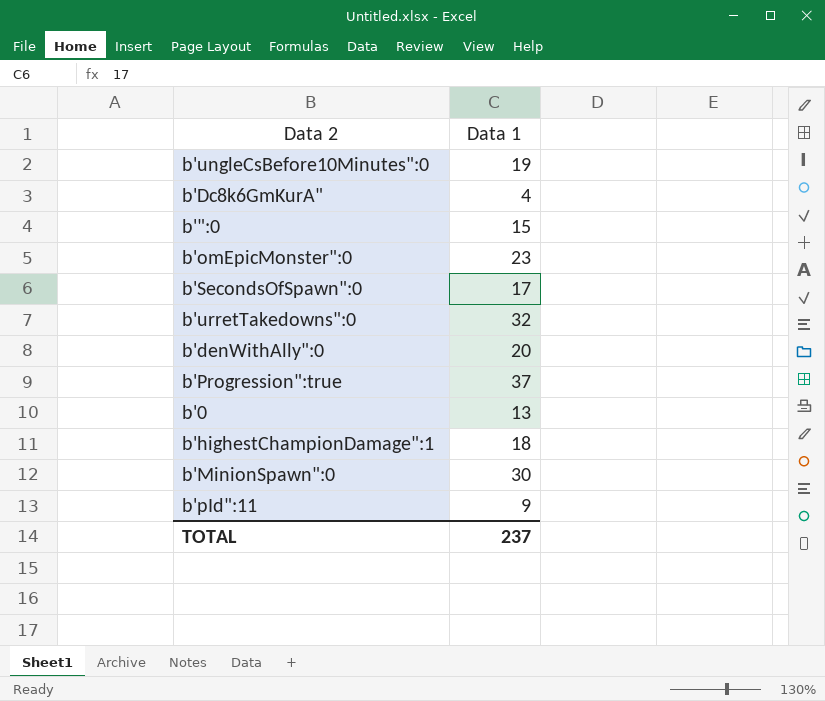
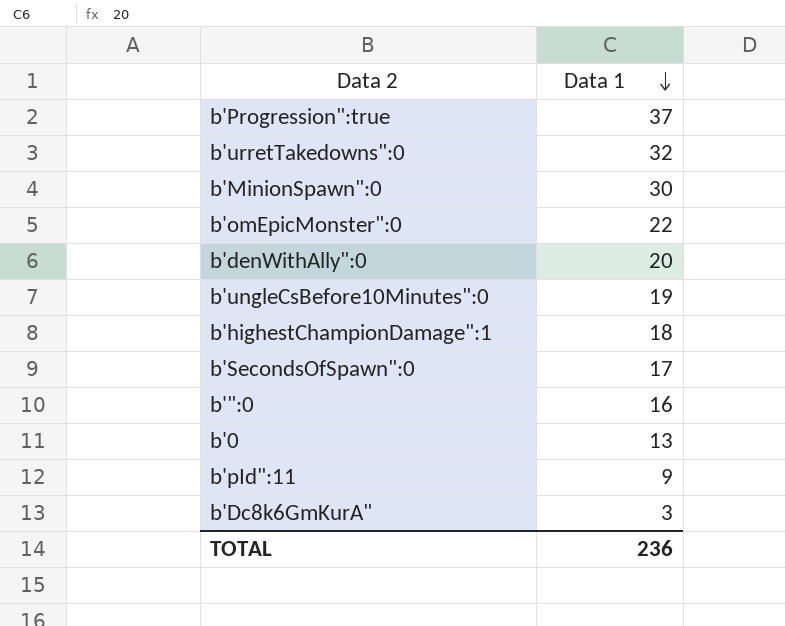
row order: none -> Data 1 descending
b'omEpicMonster":0 | Data 1: 23 -> 22
b'":0 | Data 1: 15 -> 16
b'Dc8k6GmKurA" | Data 1: 4 -> 3
TOTAL | Data 1: 237 -> 236

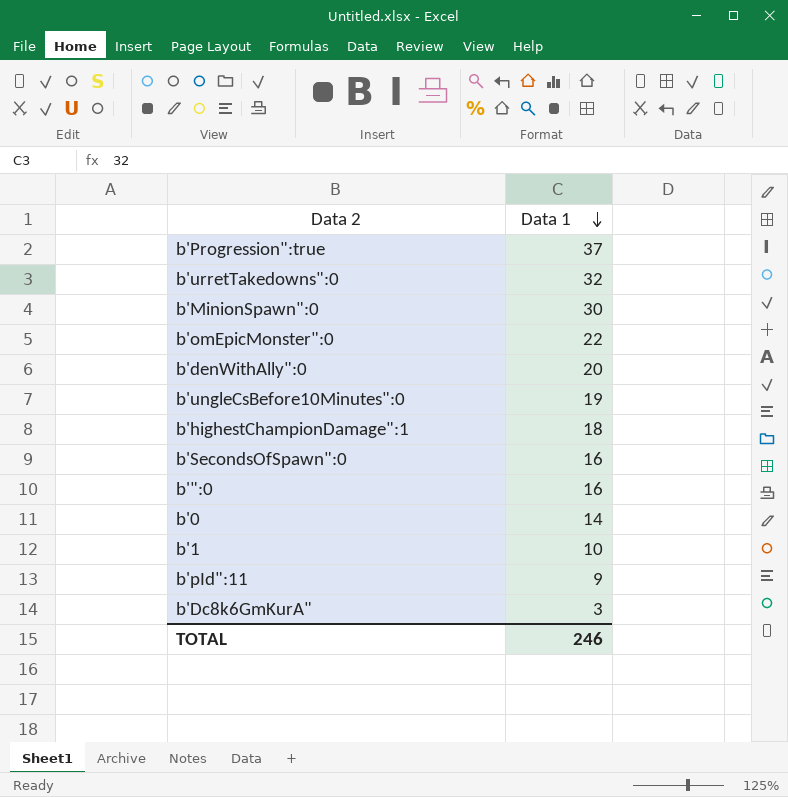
b'SecondsOfSpawn":0 | Data 1: 17 -> 16
b'0 | Data 1: 13 -> 14
row b'1: none -> 10
TOTAL | Data 1: 236 -> 246

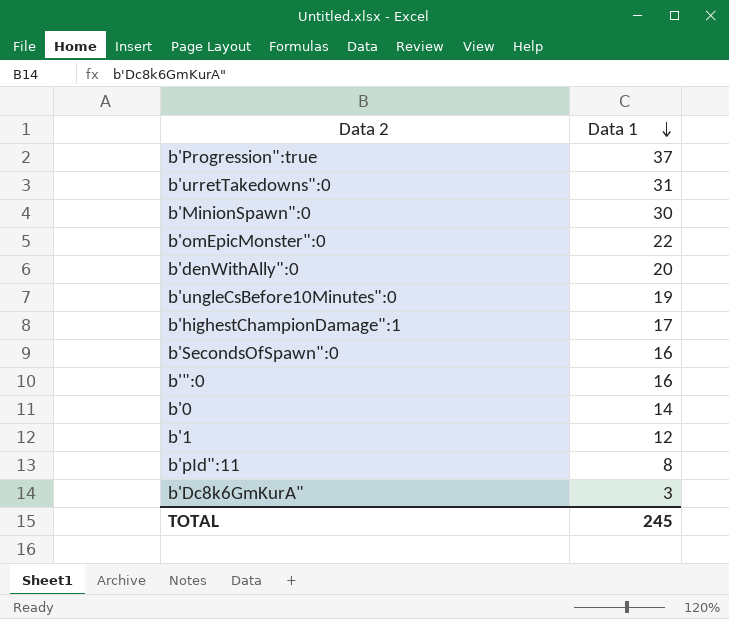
b'urretTakedowns":0 | Data 1: 32 -> 31
b'highestChampionDamage":1 | Data 1: 18 -> 17
b'1 | Data 1: 10 -> 12
b'pId":11 | Data 1: 9 -> 8
TOTAL | Data 1: 246 -> 245

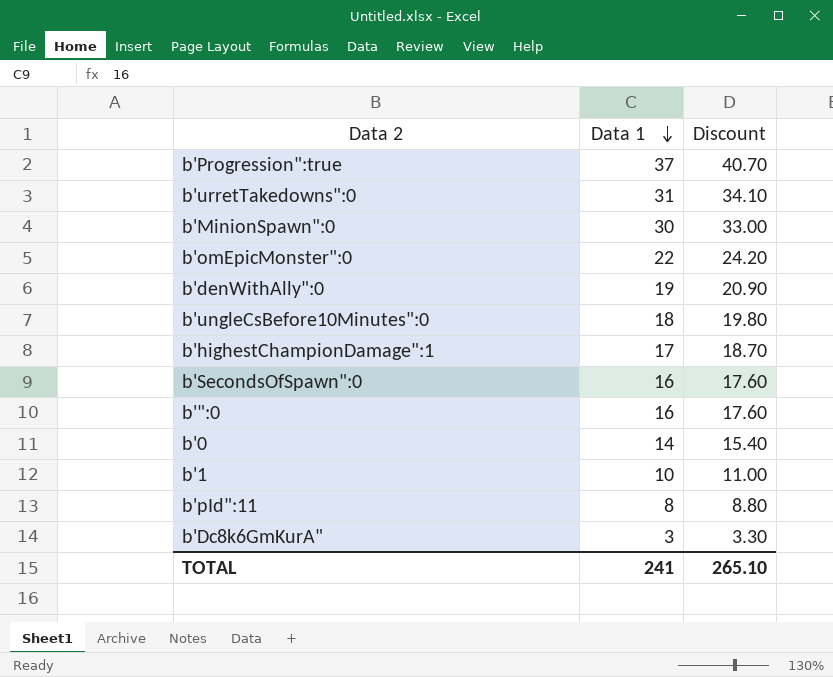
column Discount | formula: none -> [Data 1] * 1.1
b'denWithAlly":0 | Data 1: 20 -> 19
b'ungleCsBefore10Minutes":0 | Data 1: 19 -> 18
b'1 | Data 1: 12 -> 10
TOTAL | Data 1: 245 -> 241

